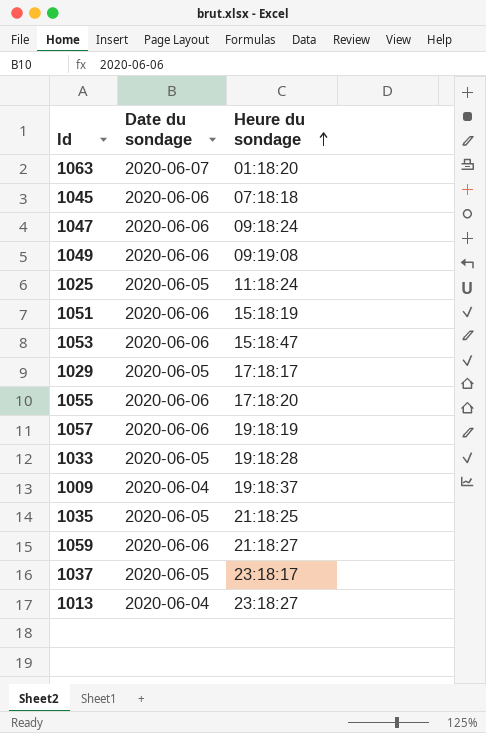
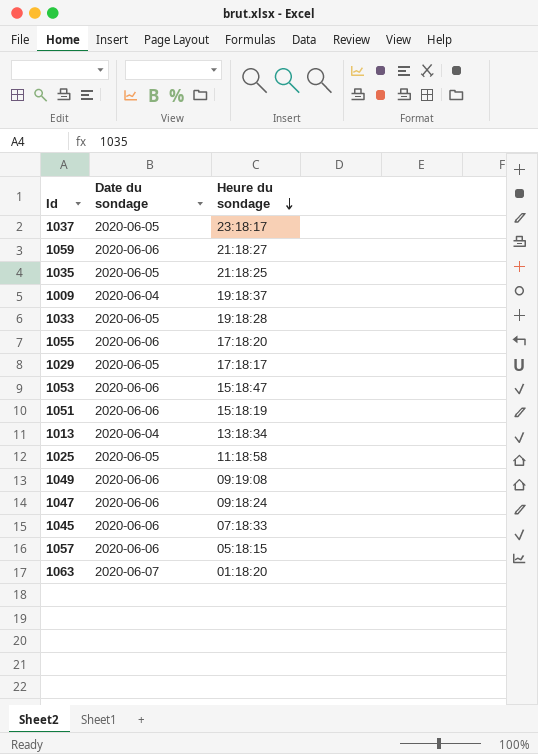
row order: Heure du sondage ascending -> Heure du sondage descending
1013 | Heure du sondage: 23:18:27 -> 13:18:34
1025 | Heure du sondage: 11:18:24 -> 11:18:58
1045 | Heure du sondage: 07:18:18 -> 07:18:33
1057 | Heure du sondage: 19:18:19 -> 05:18:15

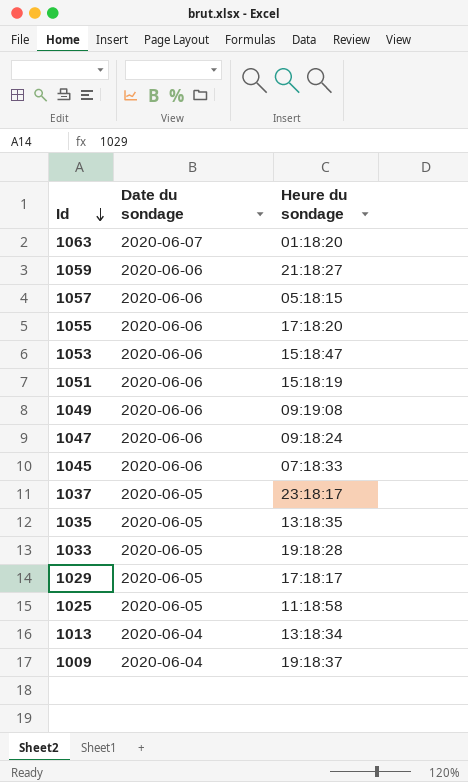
row order: Heure du sondage descending -> Id descending
1035 | Heure du sondage: 21:18:25 -> 13:18:35

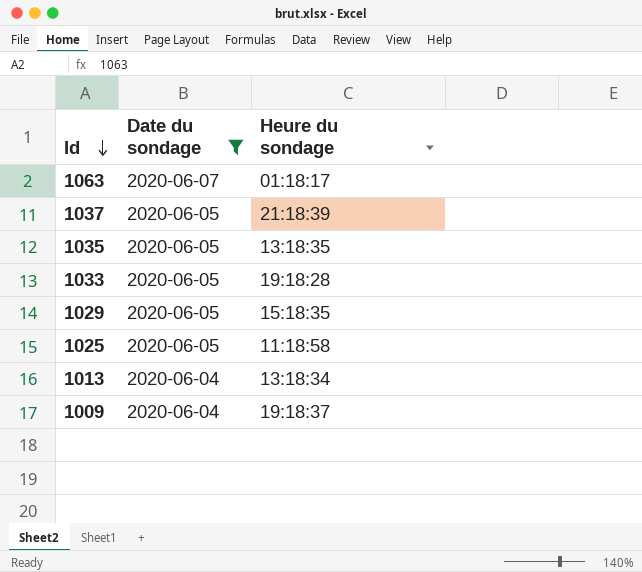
filter: none -> Date du sondage != 2020-06-06
1063 | Heure du sondage: 01:18:20 -> 01:18:17
1037 | Heure du sondage: 23:18:17 -> 21:18:39
1029 | Heure du sondage: 17:18:17 -> 15:18:35

